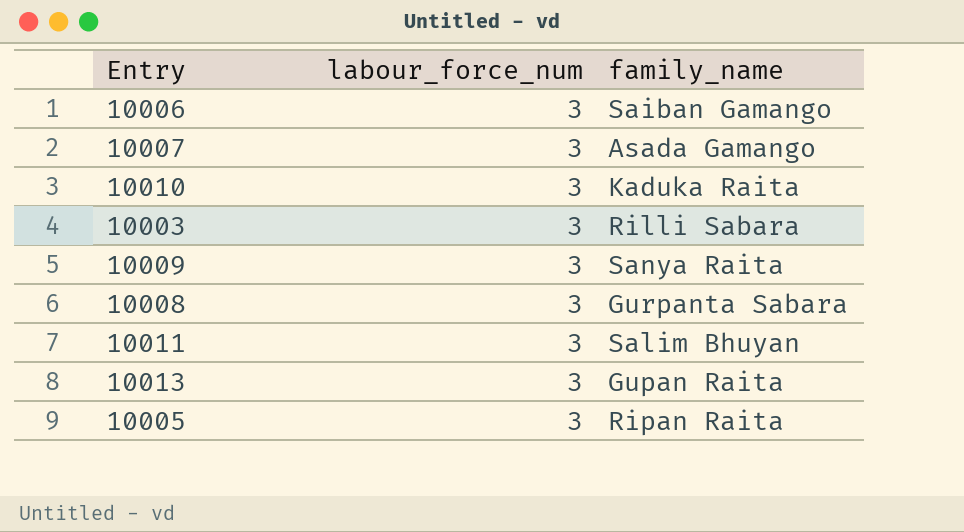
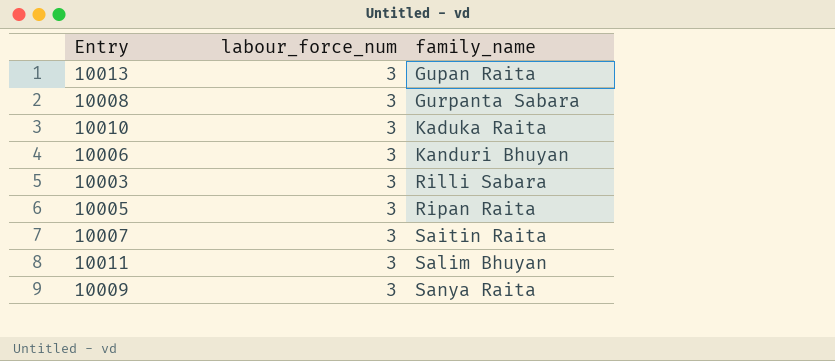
row order: none -> family_name ascending
10006 | family_name: Saiban Gamango -> Kanduri Bhuyan
10007 | family_name: Asada Gamango -> Saitin Raita

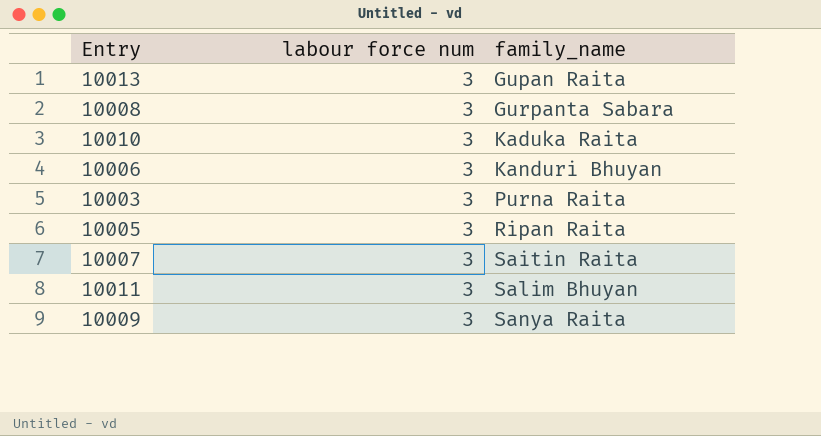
column name: labour_force_num -> labour force num
10003 | family_name: Rilli Sabara -> Purna Raita

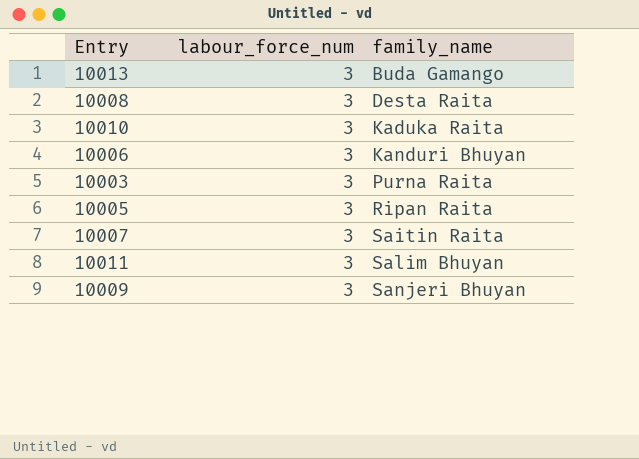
column name: labour force num -> labour_force_num
10013 | family_name: Gupan Raita -> Buda Gamango
10008 | family_name: Gurpanta Sabara -> Desta Raita
10009 | family_name: Sanya Raita -> Sanjeri Bhuyan

